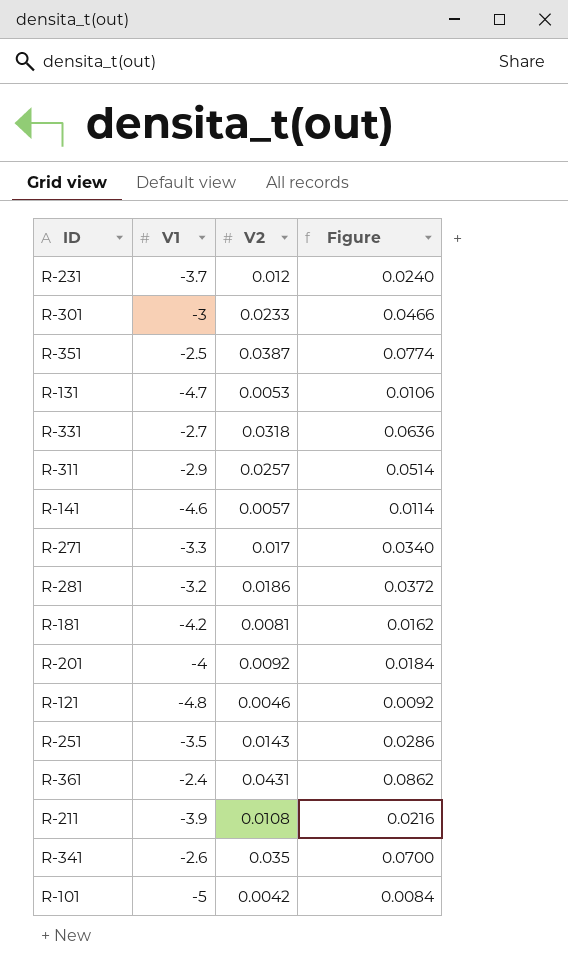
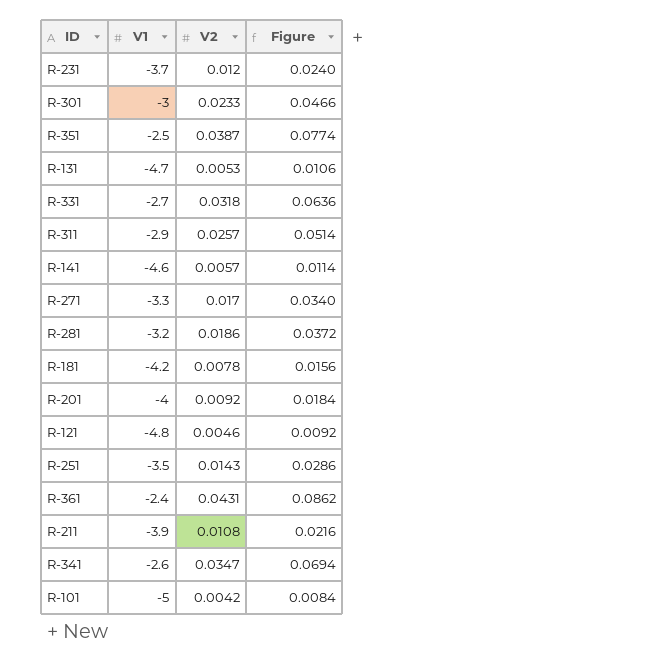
R-181 | V2: 0.0081 -> 0.0078
R-181 | Figure: 0.0162 -> 0.0156
R-341 | V2: 0.035 -> 0.0347
R-341 | Figure: 0.0700 -> 0.0694

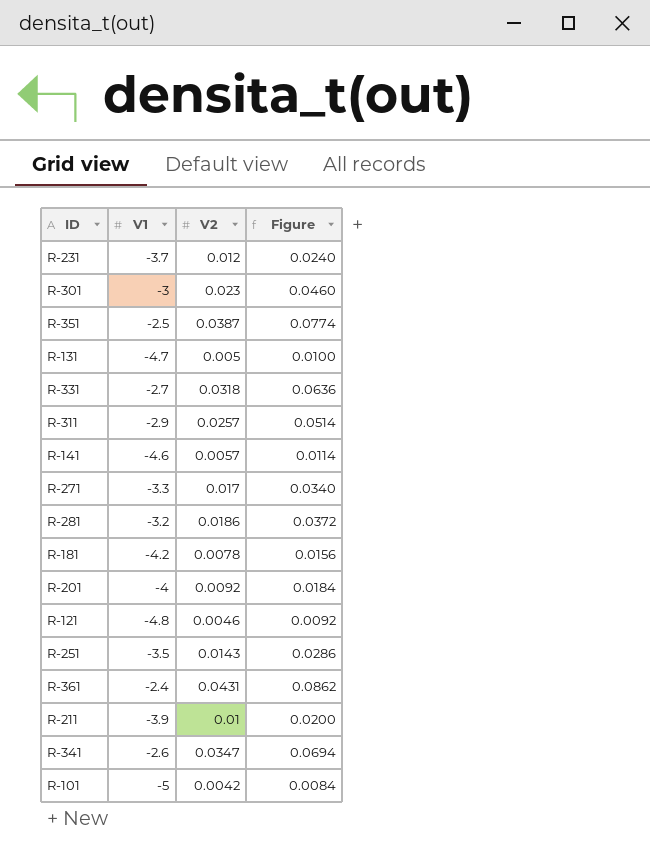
R-301 | V2: 0.0233 -> 0.023
R-301 | Figure: 0.0466 -> 0.0460
R-131 | V2: 0.0053 -> 0.005
R-131 | Figure: 0.0106 -> 0.0100
R-211 | V2: 0.0108 -> 0.01
R-211 | Figure: 0.0216 -> 0.0200

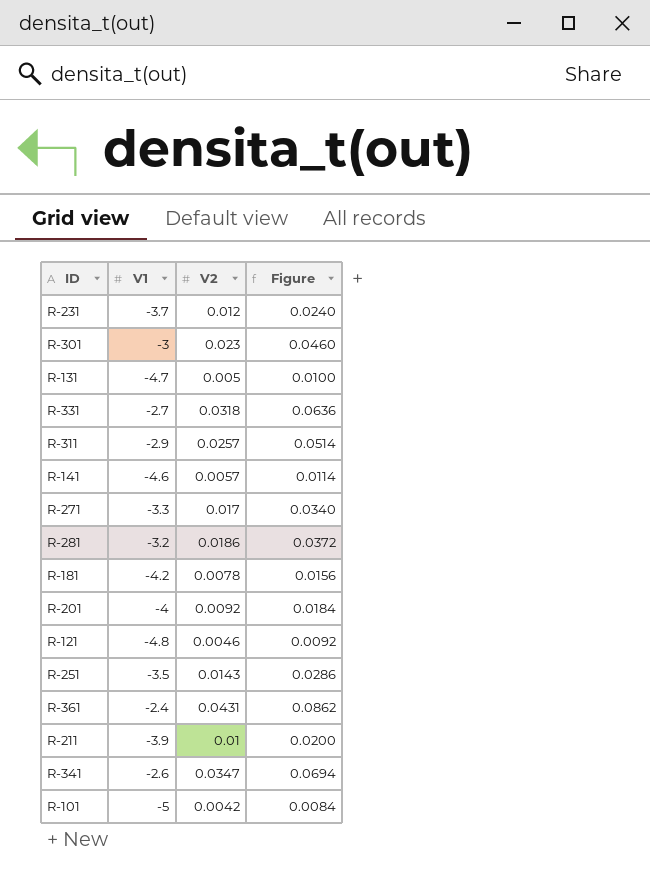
row R-351: -2.5 | 0.0387 | 0.0774 -> none

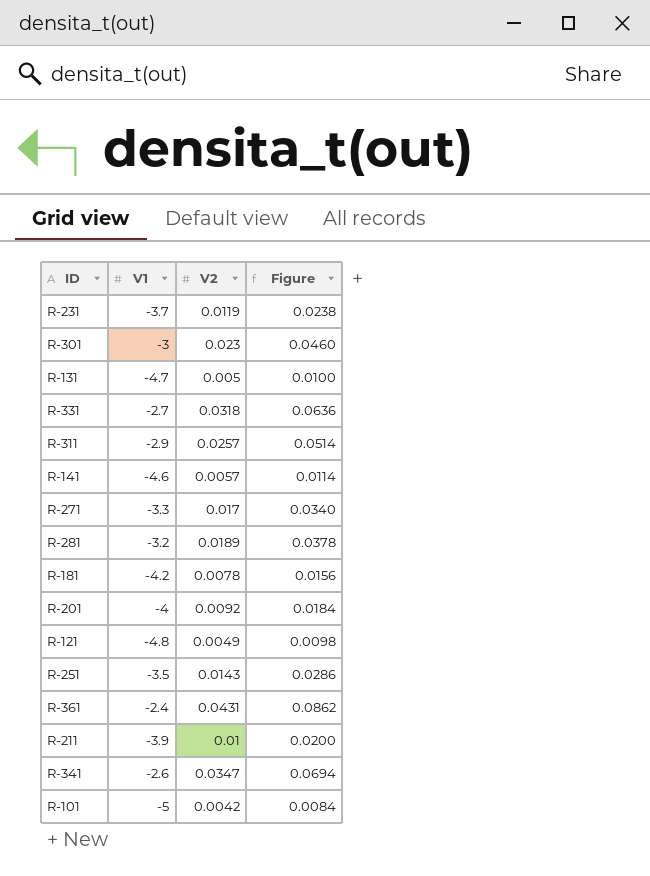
R-231 | V2: 0.012 -> 0.0119
R-231 | Figure: 0.0240 -> 0.0238
R-281 | V2: 0.0186 -> 0.0189
R-281 | Figure: 0.0372 -> 0.0378
R-121 | V2: 0.0046 -> 0.0049
R-121 | Figure: 0.0092 -> 0.0098

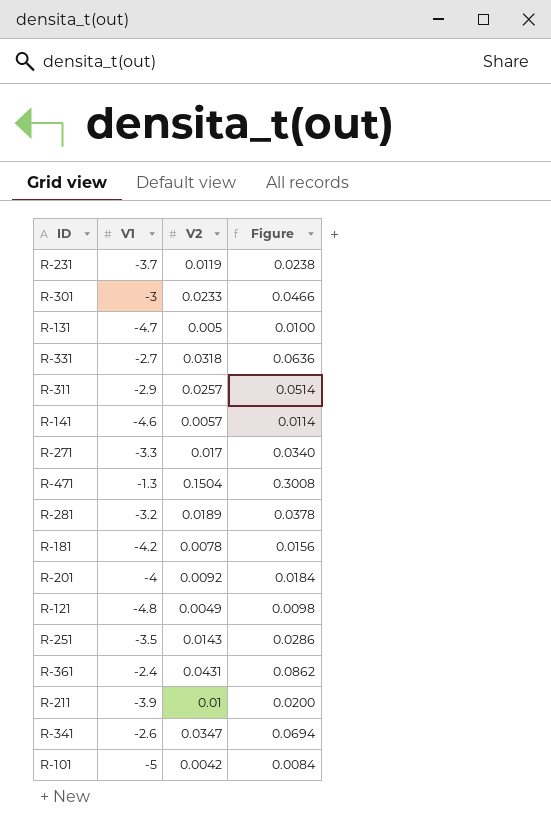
R-301 | V2: 0.023 -> 0.0233
R-301 | Figure: 0.0460 -> 0.0466
row R-471: none -> -1.3 | 0.1504 | 0.3008

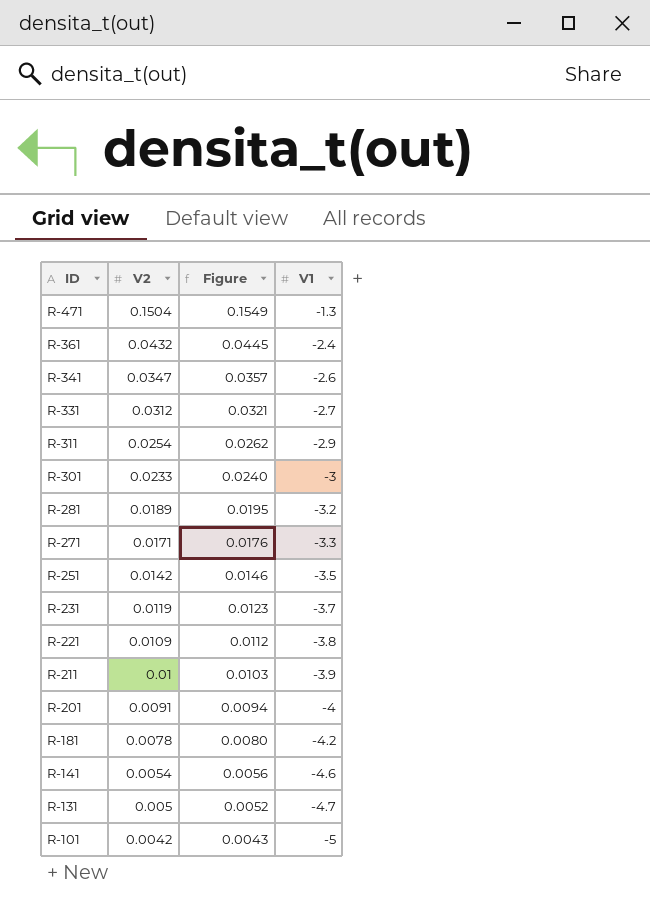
row order: none -> ID descending
column Figure | formula: [V2] * 2 -> [V2] * 1.03
column V1 | position: 2 -> 4
row R-121: -4.8 | 0.0049 | 0.0098 -> none
R-361 | V2: 0.0431 -> 0.0432
R-331 | V2: 0.0318 -> 0.0312
R-311 | V2: 0.0257 -> 0.0254
R-271 | V2: 0.017 -> 0.0171
R-251 | V2: 0.0143 -> 0.0142
row R-221: none -> 0.0109 | 0.0112 | -3.8
R-201 | V2: 0.0092 -> 0.0091
R-141 | V2: 0.0057 -> 0.0054

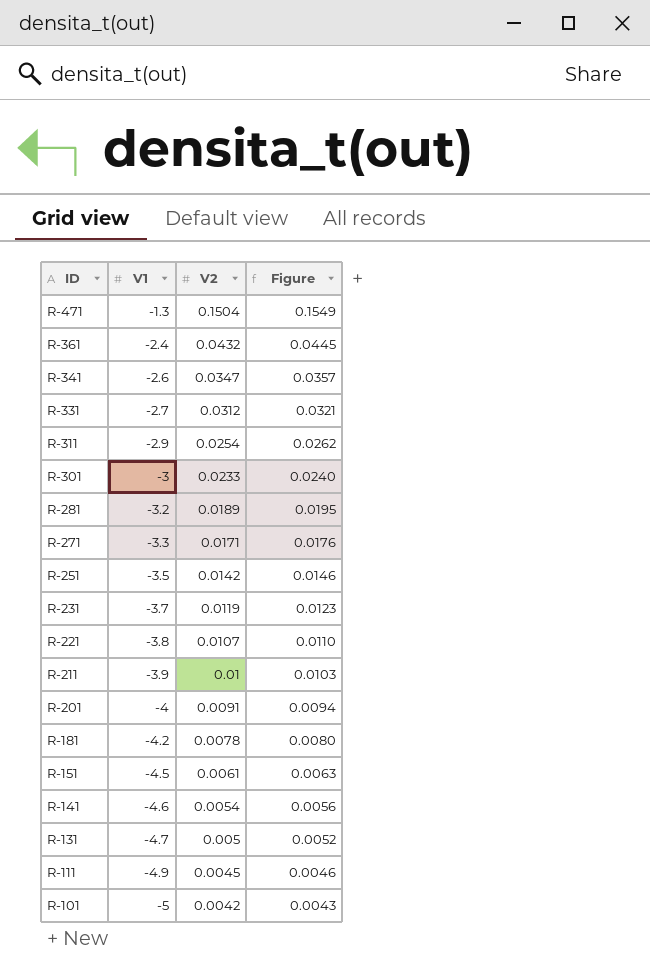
column V1 | position: 4 -> 2
R-221 | V2: 0.0109 -> 0.0107
R-221 | Figure: 0.0112 -> 0.0110
row R-151: none -> -4.5 | 0.0061 | 0.0063
row R-111: none -> -4.9 | 0.0045 | 0.0046

